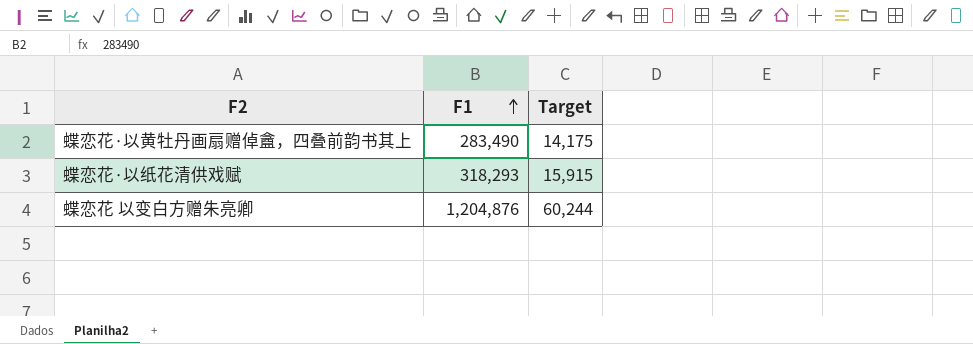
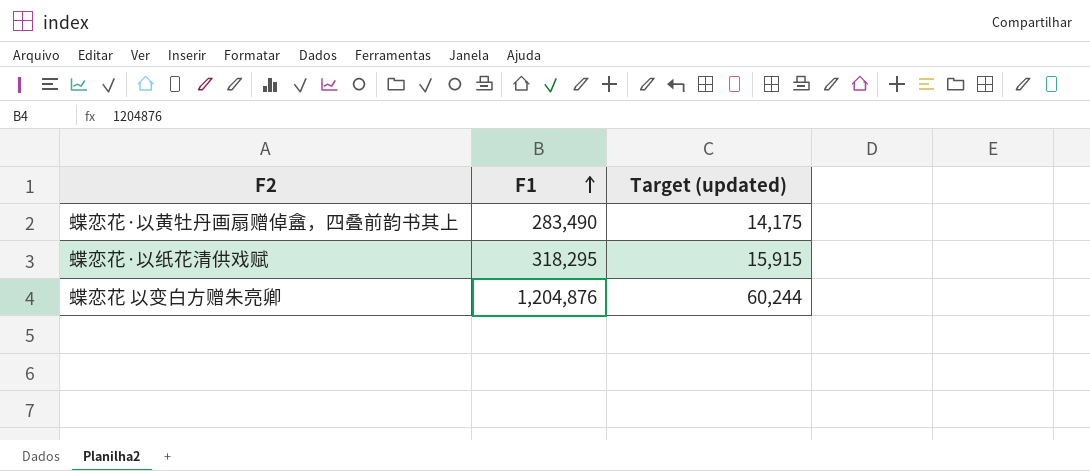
column name: Target -> Target (updated)
蝶恋花·以纸花清供戏赋 | F1: 318,293 -> 318,295

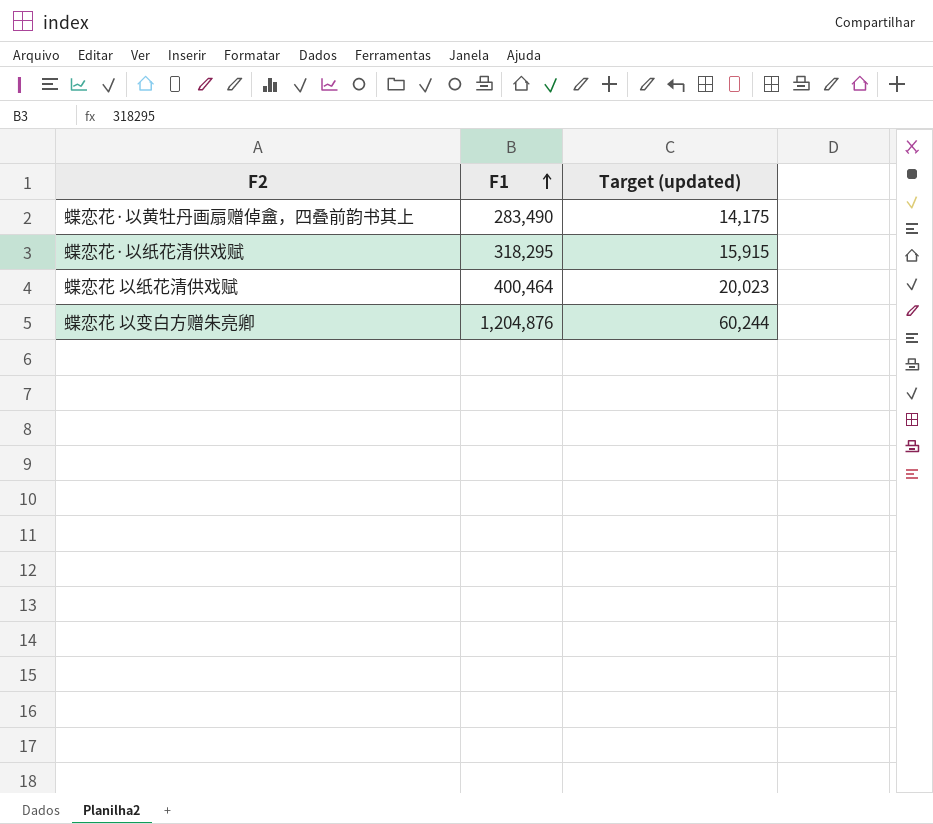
row 蝶恋花 以纸花清供戏赋: none -> 400,464 | 20,023

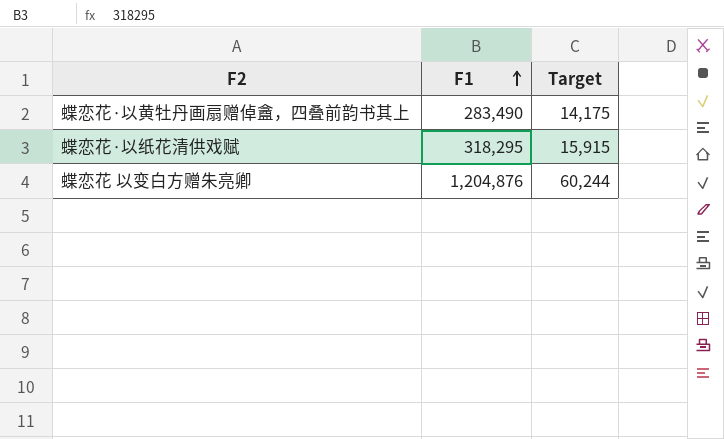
column name: Target (updated) -> Target
row 蝶恋花 以纸花清供戏赋: 400,464 | 20,023 -> none

